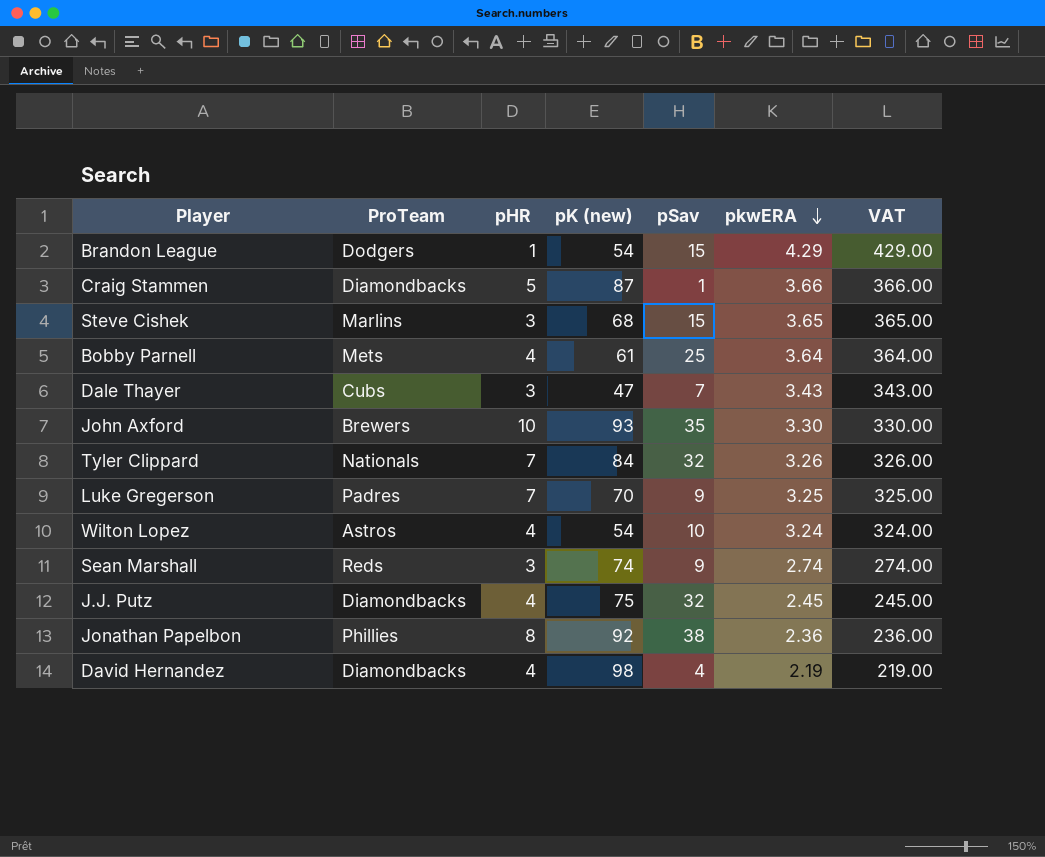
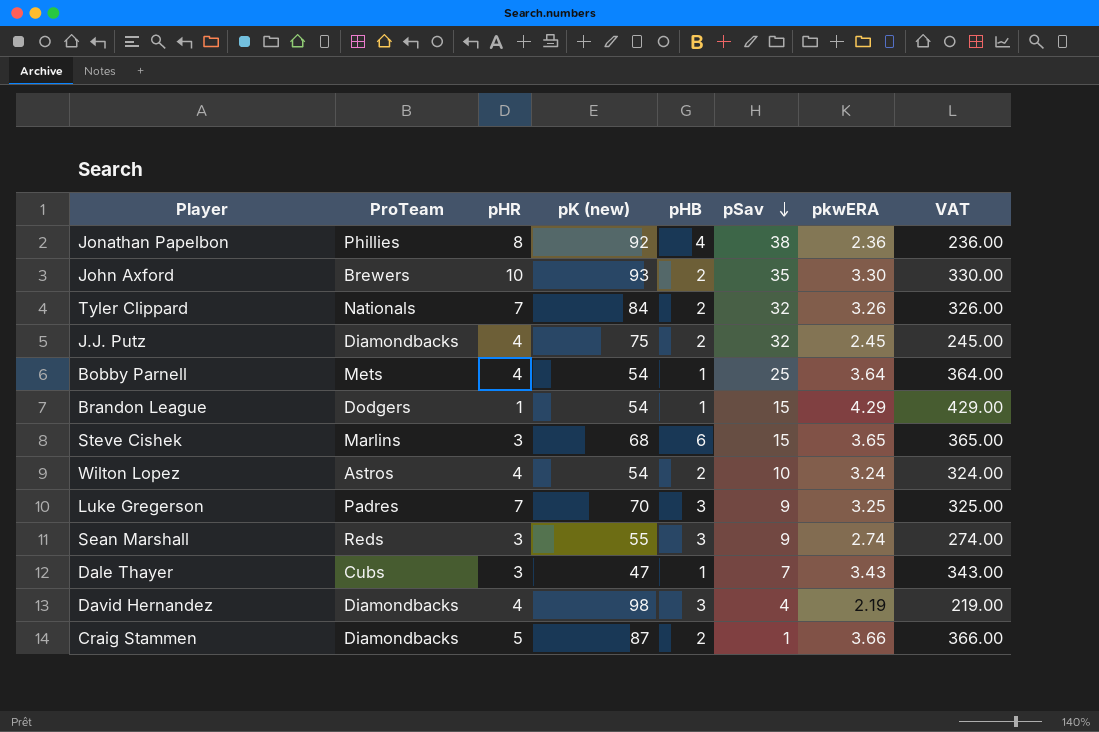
row order: pkwERA descending -> pSav descending
column pHB | position: none -> 5
Bobby Parnell | pK (new): 61 -> 54
Sean Marshall | pK (new): 74 -> 55

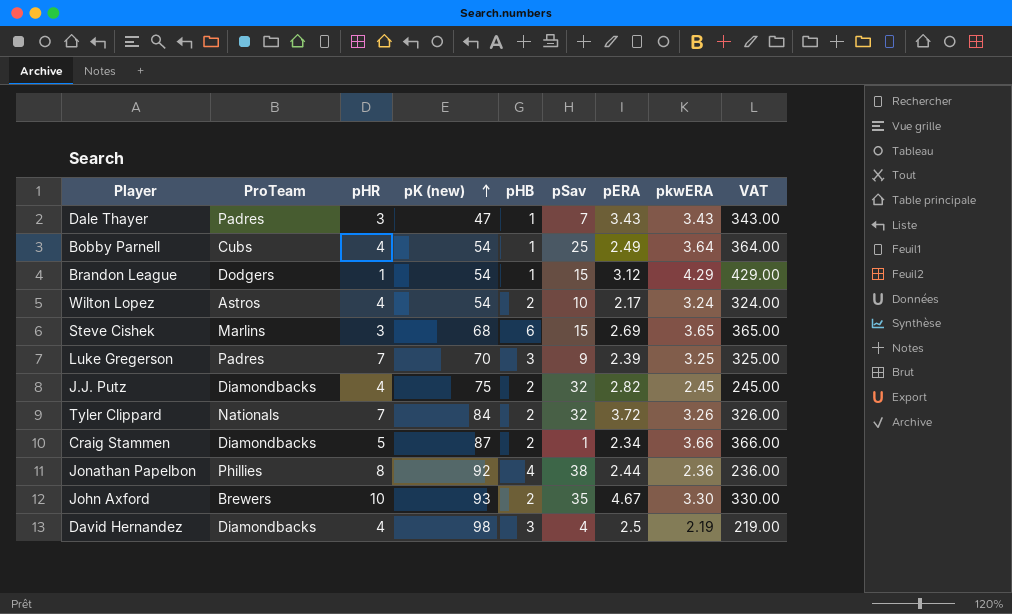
row order: pSav descending -> pK (new) ascending
column pERA | position: none -> 7
row Sean Marshall: Reds | 3 | 55 | 3 | 9 | 2.74 | 274.00 -> none
Dale Thayer | ProTeam: Cubs -> Padres
Bobby Parnell | ProTeam: Mets -> Cubs

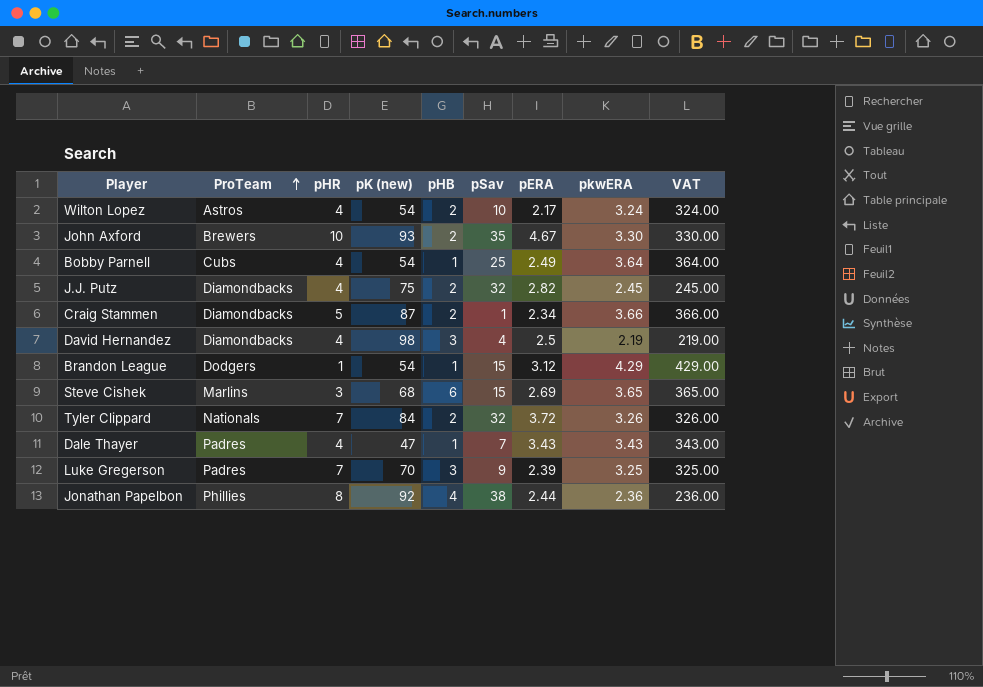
row order: pK (new) ascending -> ProTeam ascending
Dale Thayer | pHR: 3 -> 4

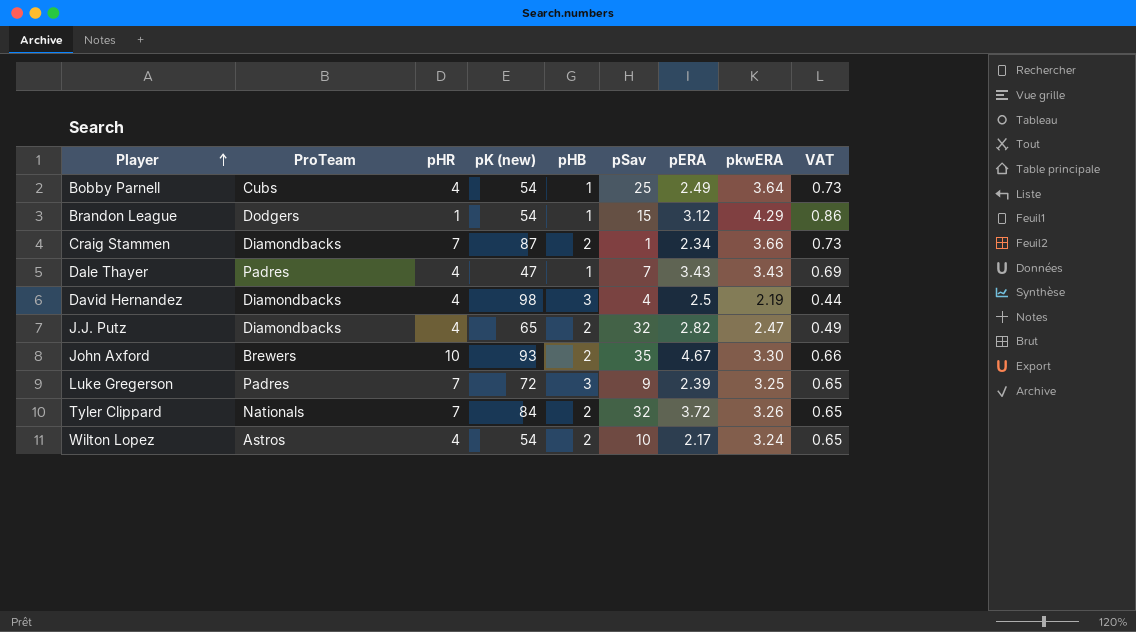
row order: ProTeam ascending -> Player ascending
column VAT | formula: [pkwERA] * 100 -> [pkwERA] * 0.2
row Steve Cishek: Marlins | 3 | 68 | 6 | 15 | 2.69 | 3.65 | 365.00 -> none
row Jonathan Papelbon: Phillies | 8 | 92 | 4 | 38 | 2.44 | 2.36 | 236.00 -> none
Craig Stammen | pHR: 5 -> 7
J.J. Putz | pK (new): 75 -> 65
J.J. Putz | pkwERA: 2.45 -> 2.47
Luke Gregerson | pK (new): 70 -> 72

